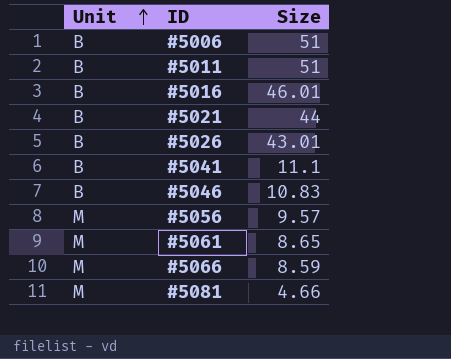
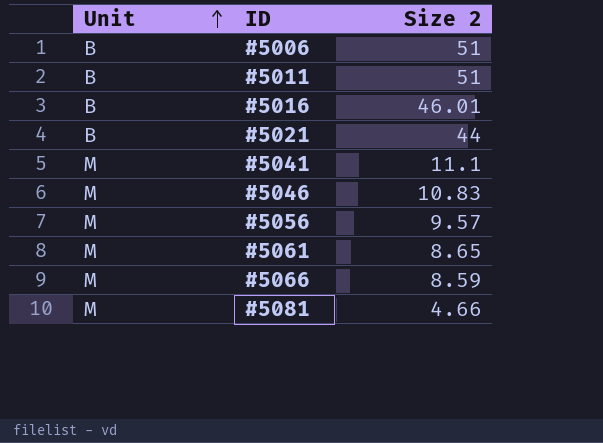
column name: Size -> Size 2
row #5026: B | 43.01 -> none
#5041 | Unit: B -> M
#5046 | Unit: B -> M

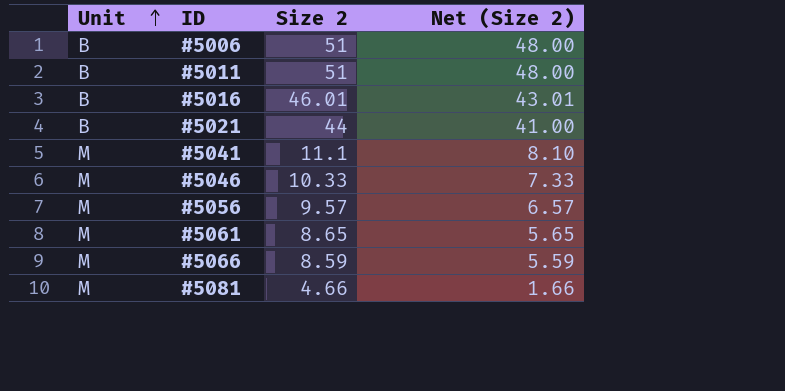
column Net (Size 2) | formula: none -> [Size 2] - 3
#5046 | Size 2: 10.83 -> 10.33

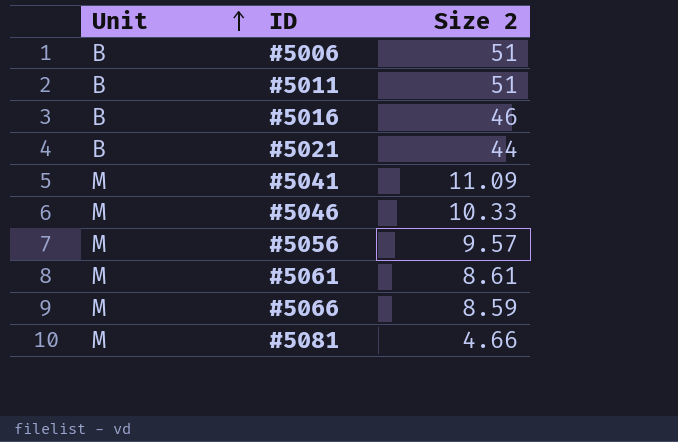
column Net (Size 2) | formula: [Size 2] - 3 -> none
#5016 | Size 2: 46.01 -> 46
#5041 | Size 2: 11.1 -> 11.09
#5061 | Size 2: 8.65 -> 8.61

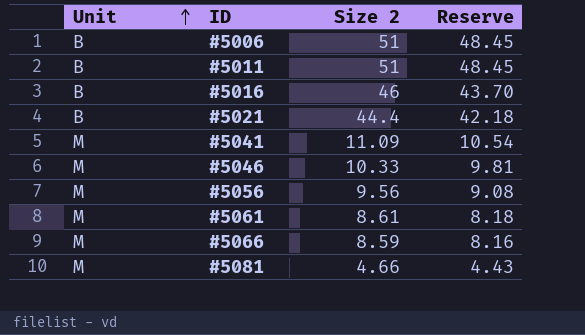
column Reserve | formula: none -> [Size 2] * 0.95
#5021 | Size 2: 44 -> 44.4
#5056 | Size 2: 9.57 -> 9.56

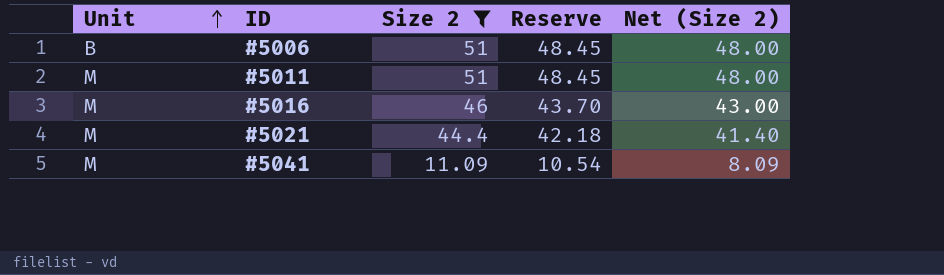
filter: none -> Size 2 >= 11.09
column Net (Size 2) | formula: none -> [Size 2] - 3
#5011 | Unit: B -> M
#5016 | Unit: B -> M
#5021 | Unit: B -> M

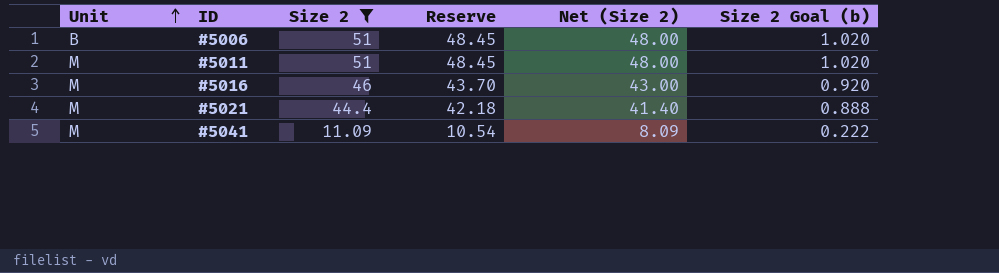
column Size 2 Goal (b) | formula: none -> [Size 2] * 0.02

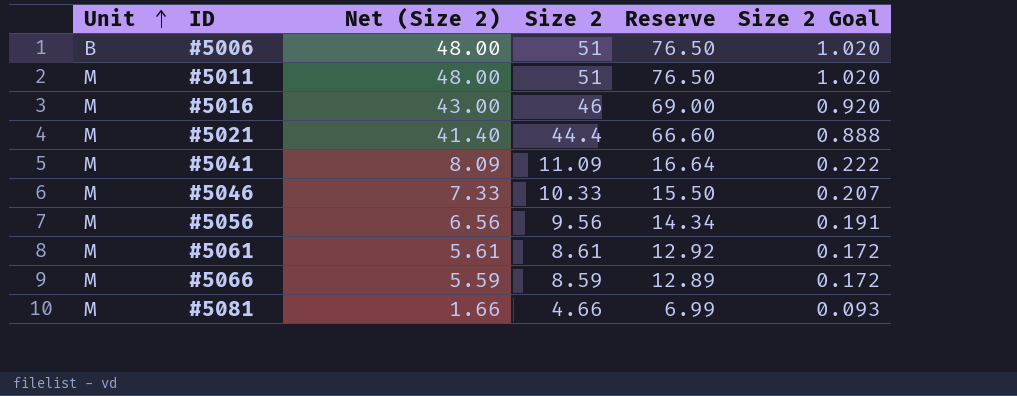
filter: Size 2 >= 11.09 -> none
column Net (Size 2) | position: 5 -> 3
column Reserve | formula: [Size 2] * 0.95 -> [Size 2] * 1.5
column name: Size 2 Goal (b) -> Size 2 Goal

